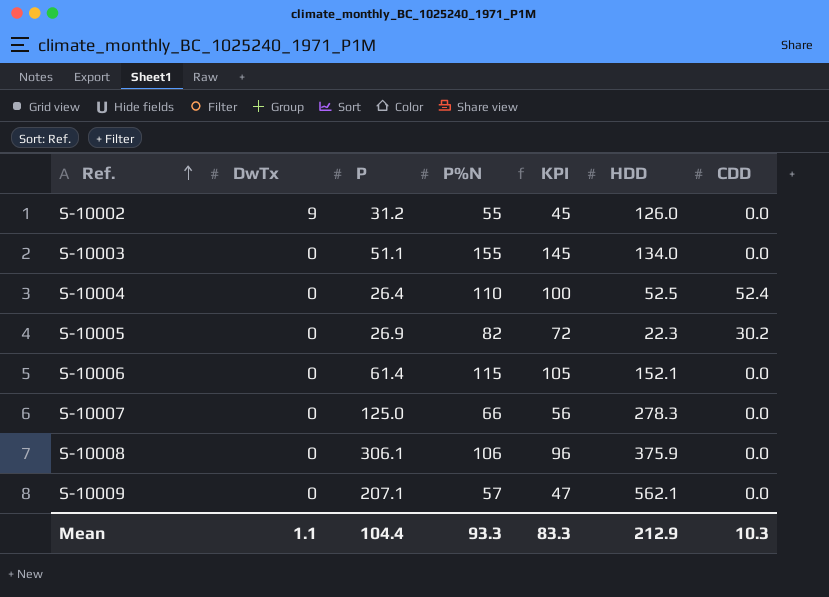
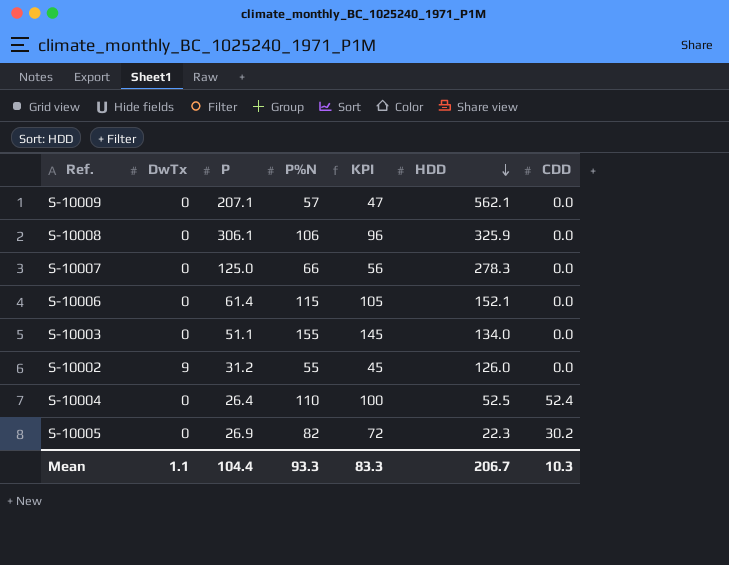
row order: Ref. ascending -> HDD descending
S-10008 | HDD: 375.9 -> 325.9
Mean | HDD: 212.9 -> 206.7

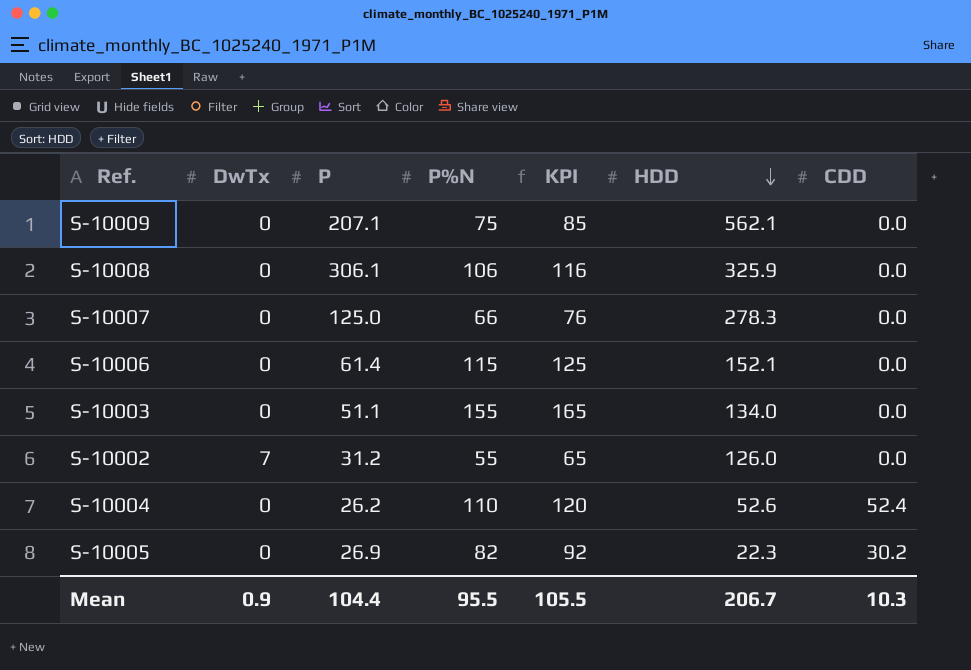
column KPI | formula: [P%N] - 10 -> [P%N] + 10
S-10009 | P%N: 57 -> 75
S-10002 | DwTx: 9 -> 7
S-10004 | P: 26.4 -> 26.2
S-10004 | HDD: 52.5 -> 52.6
Mean | DwTx: 1.1 -> 0.9
Mean | P%N: 93.3 -> 95.5
Mean | KPI: 83.3 -> 105.5

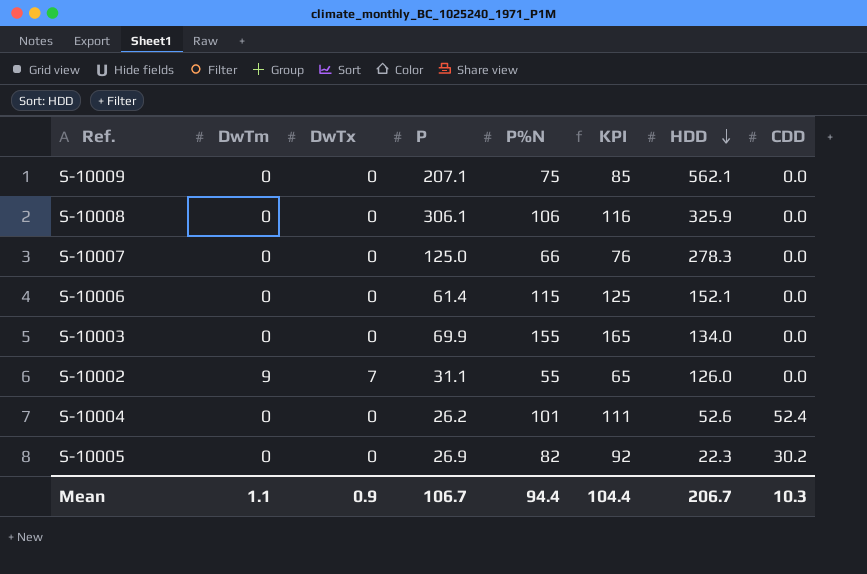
column DwTm | position: none -> 2
S-10003 | P: 51.1 -> 69.9
S-10002 | P: 31.2 -> 31.1
S-10004 | P%N: 110 -> 101
S-10004 | KPI: 120 -> 111
Mean | P: 104.4 -> 106.7
Mean | P%N: 95.5 -> 94.4
Mean | KPI: 105.5 -> 104.4

